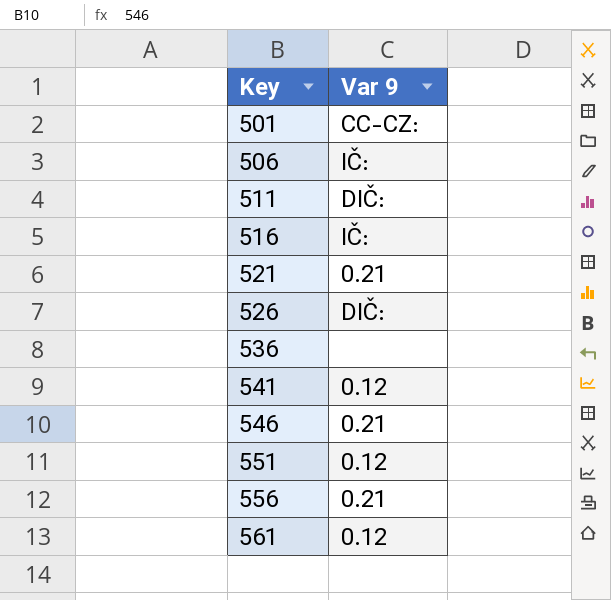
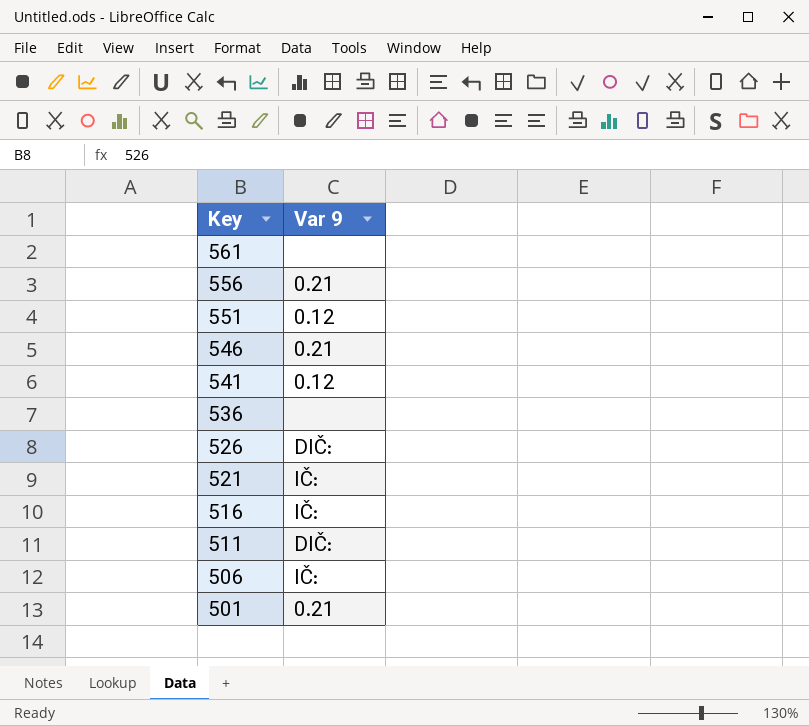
row order: Key ascending -> Key descending
561 | Var 9: 0.12 -> none
521 | Var 9: 0.21 -> IČ:
501 | Var 9: CC-CZ: -> 0.21

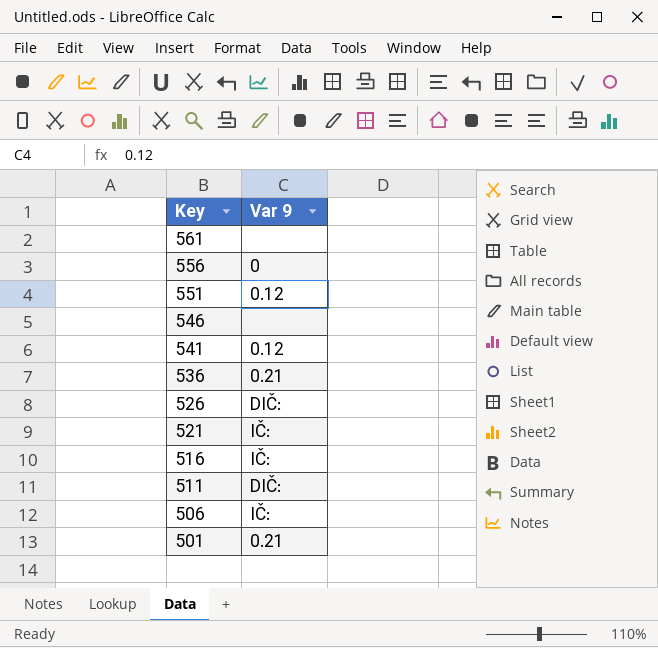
556 | Var 9: 0.21 -> 0
546 | Var 9: 0.21 -> none
536 | Var 9: none -> 0.21

